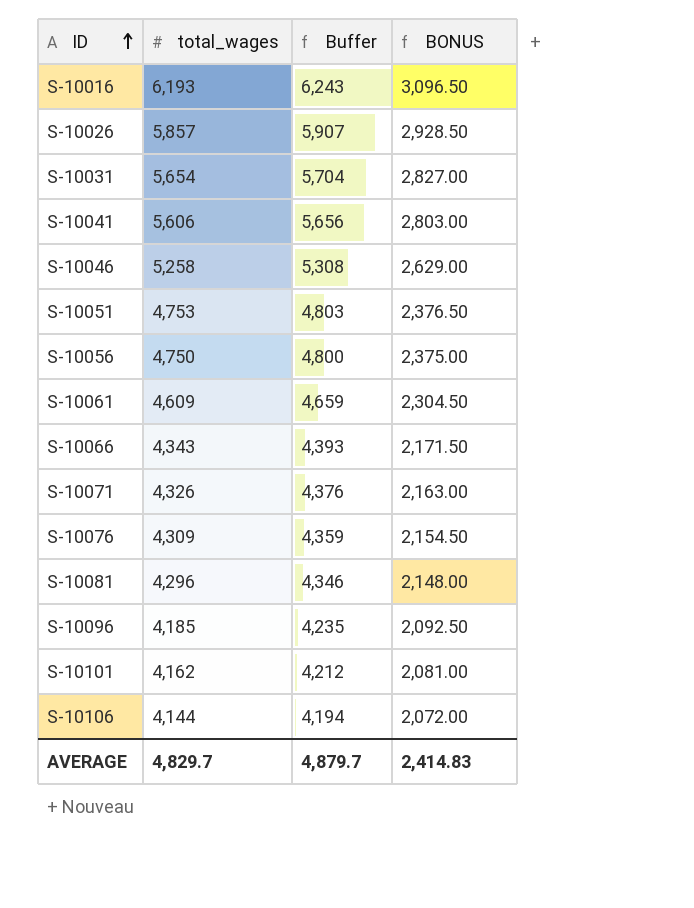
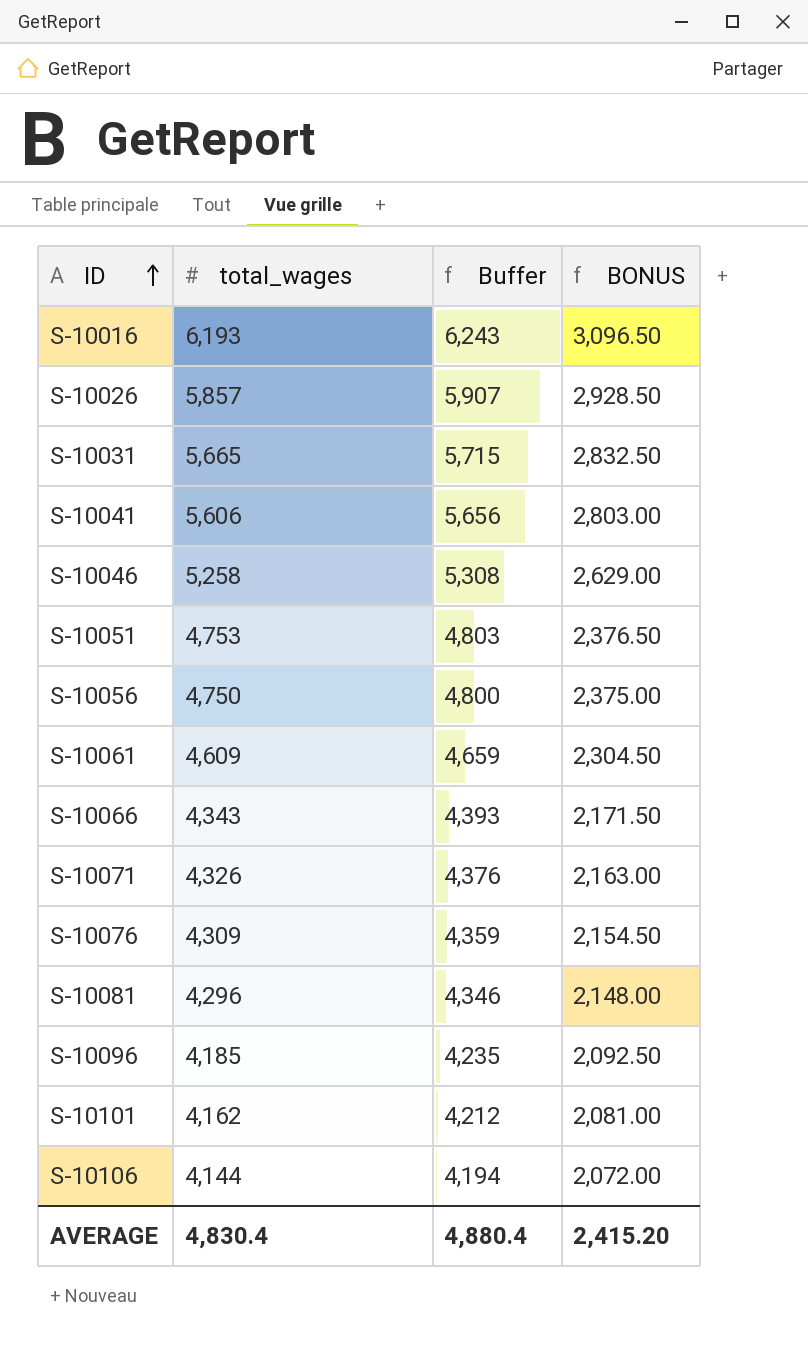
S-10031 | total_wages: 5,654 -> 5,665
S-10031 | Buffer: 5,704 -> 5,715
S-10031 | BONUS: 2,827.00 -> 2,832.50
AVERAGE | total_wages: 4,829.7 -> 4,830.4
AVERAGE | Buffer: 4,879.7 -> 4,880.4
AVERAGE | BONUS: 2,414.83 -> 2,415.20

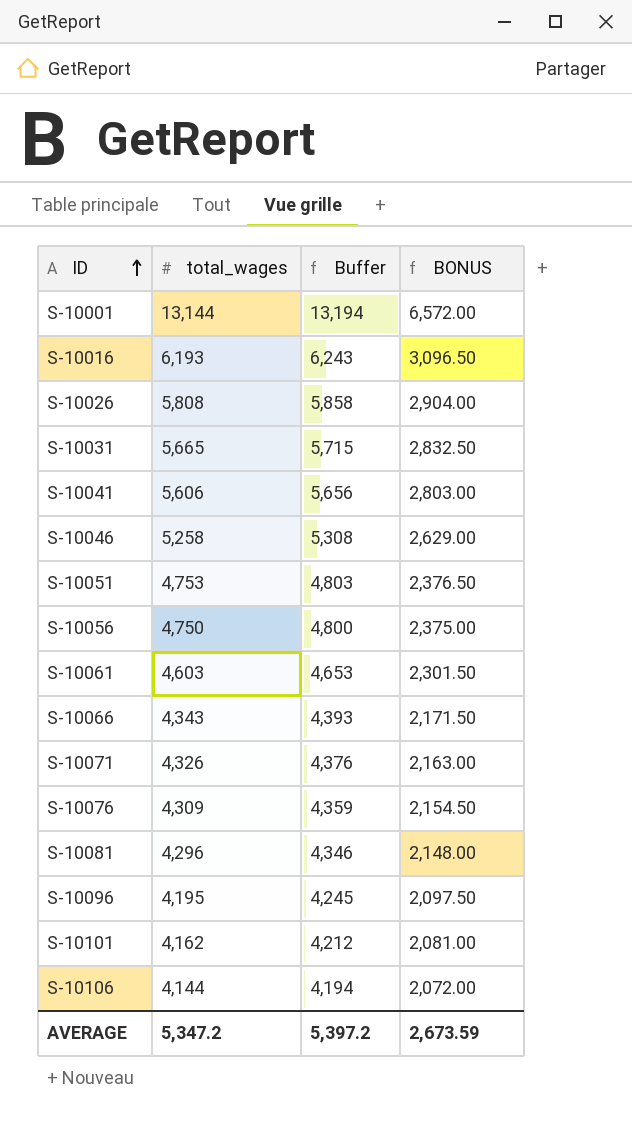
row S-10001: none -> 13,144 | 13,194 | 6,572.00
S-10026 | total_wages: 5,857 -> 5,808
S-10026 | Buffer: 5,907 -> 5,858
S-10026 | BONUS: 2,928.50 -> 2,904.00
S-10061 | total_wages: 4,609 -> 4,603
S-10061 | Buffer: 4,659 -> 4,653
S-10061 | BONUS: 2,304.50 -> 2,301.50
S-10096 | total_wages: 4,185 -> 4,195
S-10096 | Buffer: 4,235 -> 4,245
S-10096 | BONUS: 2,092.50 -> 2,097.50
AVERAGE | total_wages: 4,830.4 -> 5,347.2
AVERAGE | Buffer: 4,880.4 -> 5,397.2
AVERAGE | BONUS: 2,415.20 -> 2,673.59

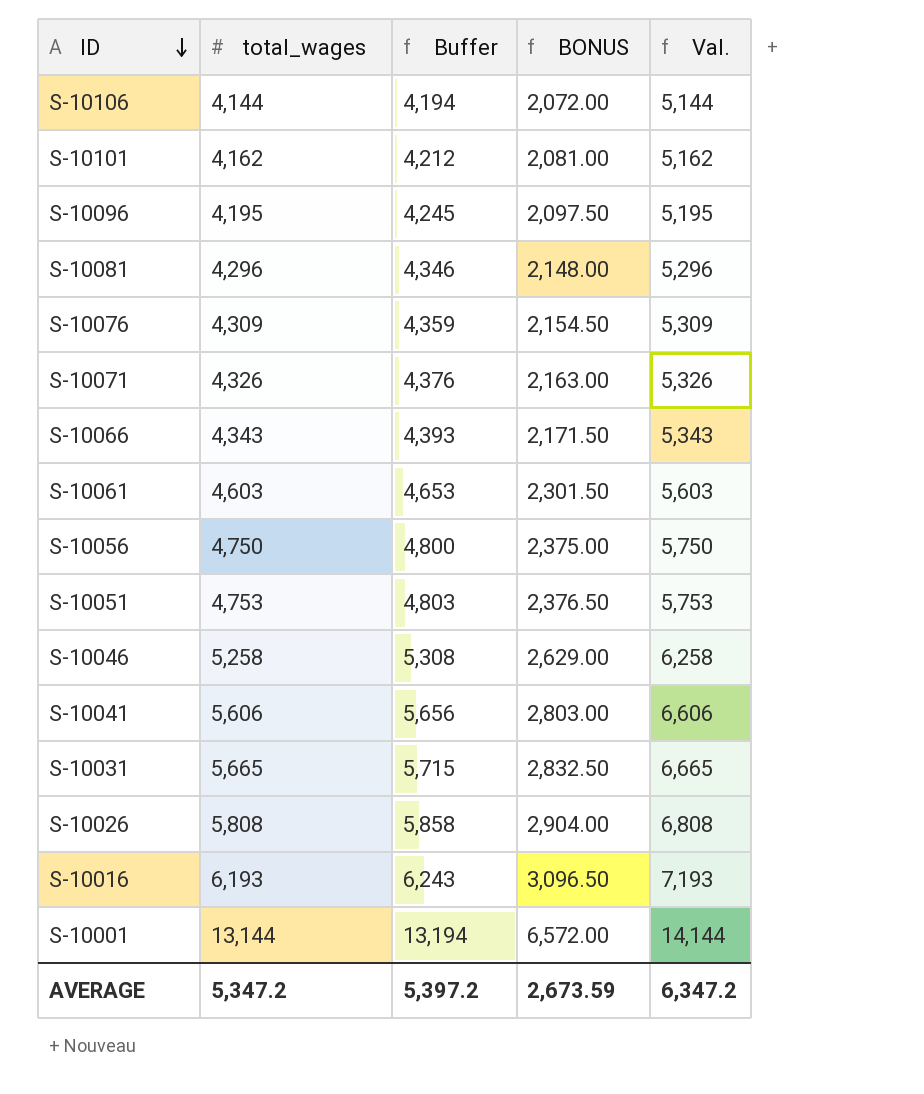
row order: ID ascending -> ID descending
column Val. | formula: none -> [total_wages] + 1000

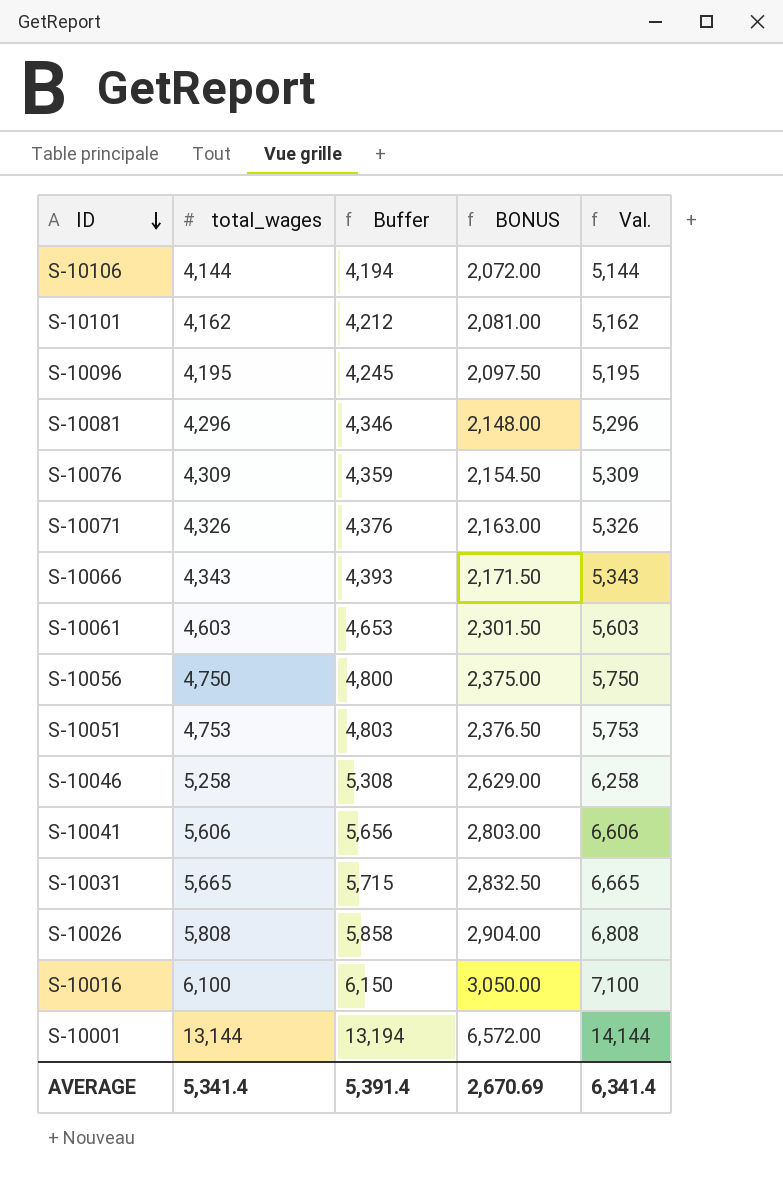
S-10016 | total_wages: 6,193 -> 6,100
S-10016 | Buffer: 6,243 -> 6,150
S-10016 | BONUS: 3,096.50 -> 3,050.00
S-10016 | Val.: 7,193 -> 7,100
AVERAGE | total_wages: 5,347.2 -> 5,341.4
AVERAGE | Buffer: 5,397.2 -> 5,391.4
AVERAGE | BONUS: 2,673.59 -> 2,670.69
AVERAGE | Val.: 6,347.2 -> 6,341.4

